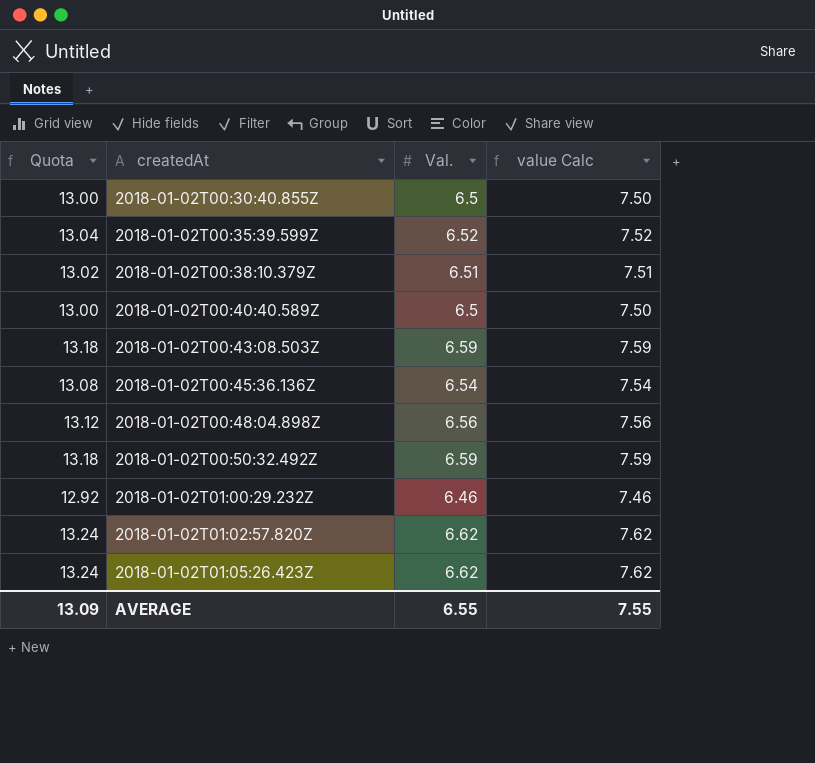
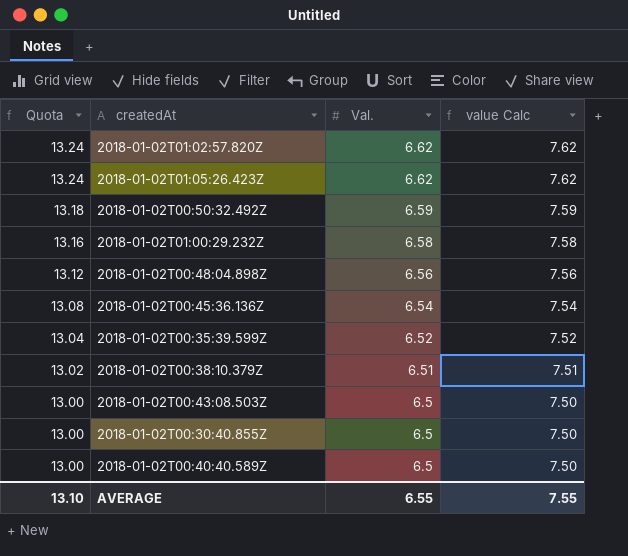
row order: createdAt ascending -> Quota descending
2018-01-02T01:00:29.232Z | Quota: 12.92 -> 13.16
2018-01-02T01:00:29.232Z | Val.: 6.46 -> 6.58
2018-01-02T01:00:29.232Z | value Calc: 7.46 -> 7.58
2018-01-02T00:43:08.503Z | Quota: 13.18 -> 13.00
2018-01-02T00:43:08.503Z | Val.: 6.59 -> 6.5
2018-01-02T00:43:08.503Z | value Calc: 7.59 -> 7.50
AVERAGE | Quota: 13.09 -> 13.10

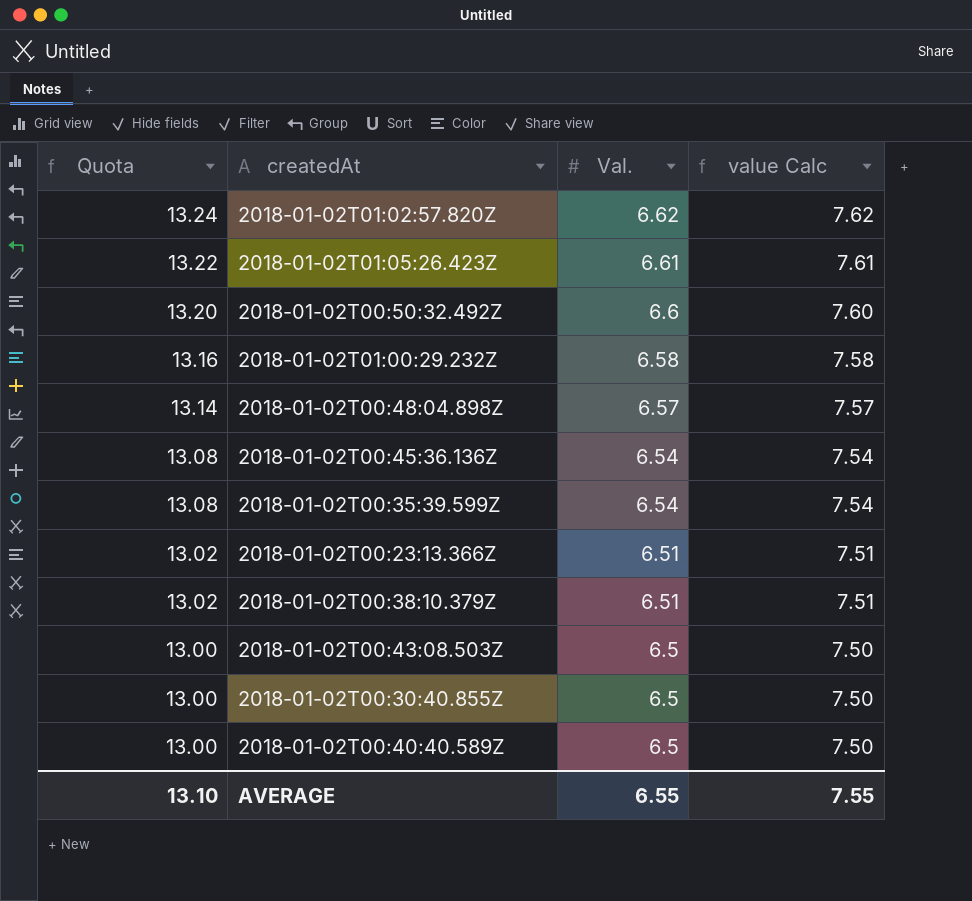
2018-01-02T01:05:26.423Z | Quota: 13.24 -> 13.22
2018-01-02T01:05:26.423Z | Val.: 6.62 -> 6.61
2018-01-02T01:05:26.423Z | value Calc: 7.62 -> 7.61
2018-01-02T00:50:32.492Z | Quota: 13.18 -> 13.20
2018-01-02T00:50:32.492Z | Val.: 6.59 -> 6.6
2018-01-02T00:50:32.492Z | value Calc: 7.59 -> 7.60
2018-01-02T00:48:04.898Z | Quota: 13.12 -> 13.14
2018-01-02T00:48:04.898Z | Val.: 6.56 -> 6.57
2018-01-02T00:48:04.898Z | value Calc: 7.56 -> 7.57
2018-01-02T00:35:39.599Z | Quota: 13.04 -> 13.08
2018-01-02T00:35:39.599Z | Val.: 6.52 -> 6.54
2018-01-02T00:35:39.599Z | value Calc: 7.52 -> 7.54
row 2018-01-02T00:23:13.366Z: none -> 13.02 | 6.51 | 7.51

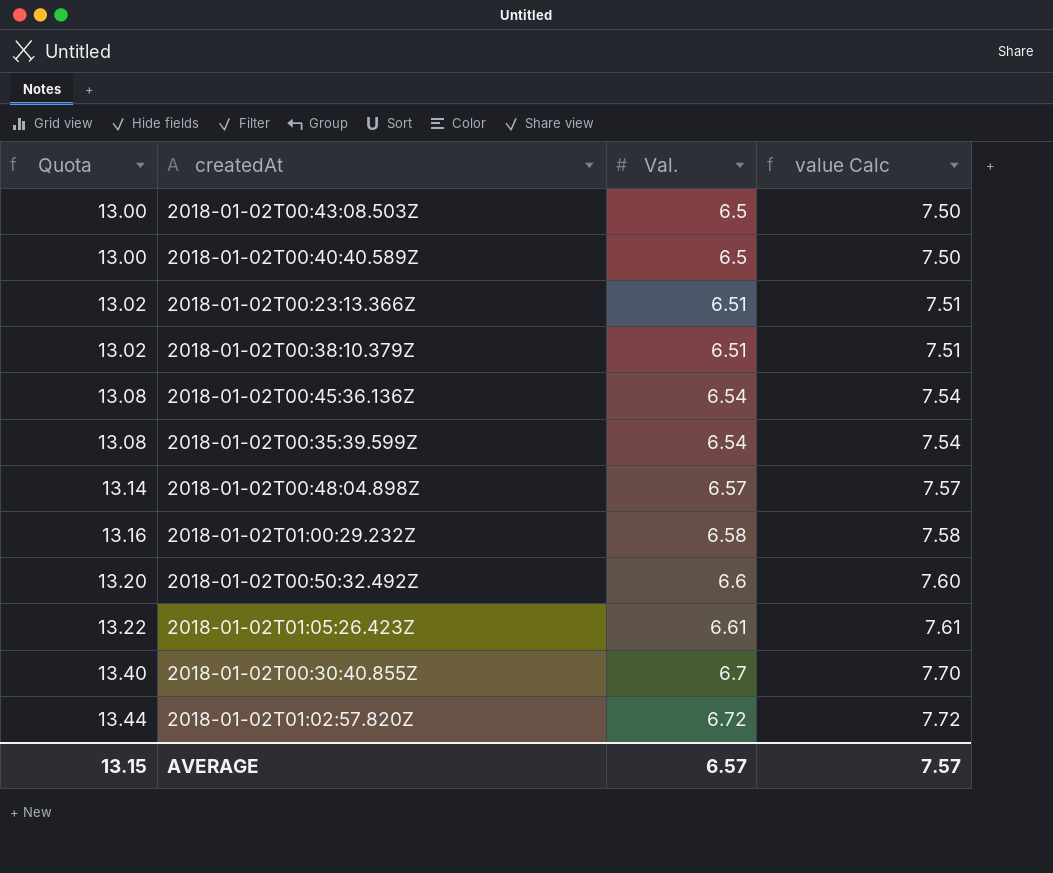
row order: Quota descending -> Quota ascending
2018-01-02T00:30:40.855Z | Quota: 13.00 -> 13.40
2018-01-02T00:30:40.855Z | Val.: 6.5 -> 6.7
2018-01-02T00:30:40.855Z | value Calc: 7.50 -> 7.70
2018-01-02T01:02:57.820Z | Quota: 13.24 -> 13.44
2018-01-02T01:02:57.820Z | Val.: 6.62 -> 6.72
2018-01-02T01:02:57.820Z | value Calc: 7.62 -> 7.72
AVERAGE | Quota: 13.10 -> 13.15
AVERAGE | Val.: 6.55 -> 6.57
AVERAGE | value Calc: 7.55 -> 7.57

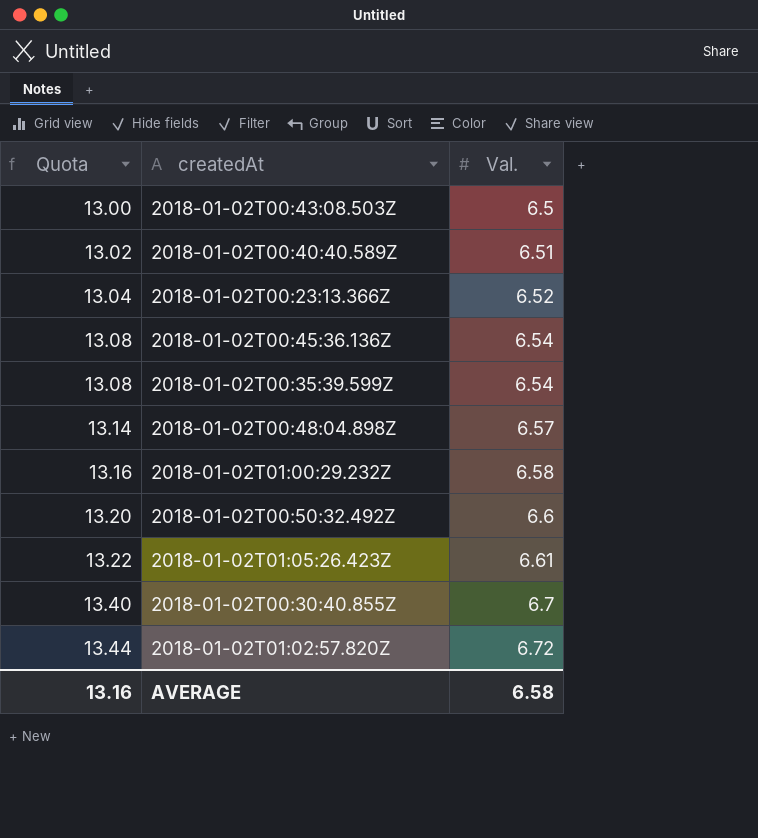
column value Calc | formula: [Val.] + 1 -> none
row 2018-01-02T00:38:10.379Z: 13.02 | 6.51 | 7.51 -> none
2018-01-02T00:40:40.589Z | Quota: 13.00 -> 13.02
2018-01-02T00:40:40.589Z | Val.: 6.5 -> 6.51
2018-01-02T00:23:13.366Z | Quota: 13.02 -> 13.04
2018-01-02T00:23:13.366Z | Val.: 6.51 -> 6.52
AVERAGE | Quota: 13.15 -> 13.16
AVERAGE | Val.: 6.57 -> 6.58

